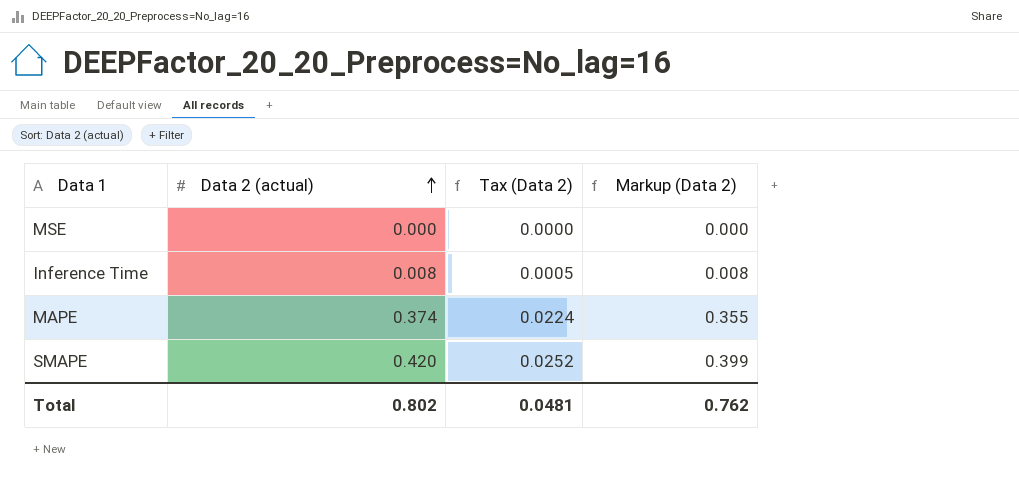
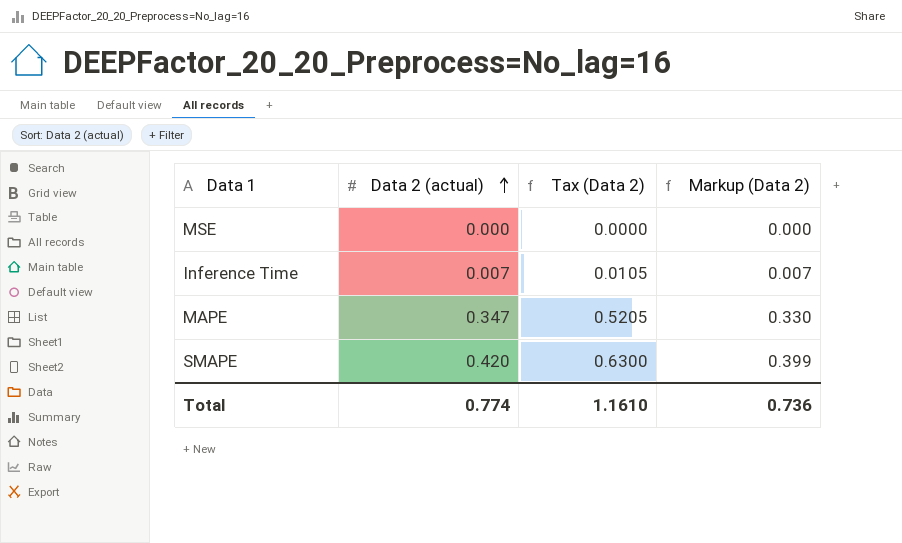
column Tax (Data 2) | formula: [Data 2 (actual)] * 0.06 -> [Data 2 (actual)] * 1.5
Inference Time | Data 2 (actual): 0.008 -> 0.007
Inference Time | Markup (Data 2): 0.008 -> 0.007
MAPE | Data 2 (actual): 0.374 -> 0.347
MAPE | Markup (Data 2): 0.355 -> 0.330
Total | Data 2 (actual): 0.802 -> 0.774
Total | Tax (Data 2): 0.0481 -> 1.1610
Total | Markup (Data 2): 0.762 -> 0.736

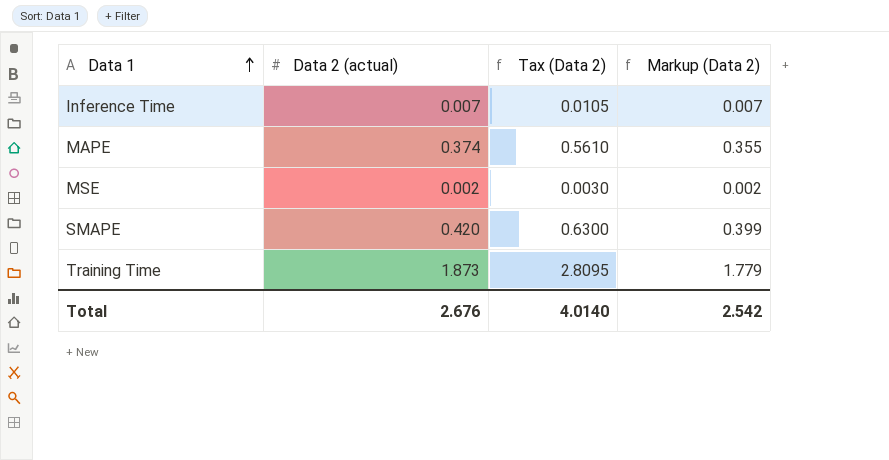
row order: Data 2 (actual) ascending -> Data 1 ascending
MAPE | Data 2 (actual): 0.347 -> 0.374
MAPE | Tax (Data 2): 0.5205 -> 0.5610
MAPE | Markup (Data 2): 0.330 -> 0.355
MSE | Data 2 (actual): 0.000 -> 0.002
MSE | Tax (Data 2): 0.0000 -> 0.0030
MSE | Markup (Data 2): 0.000 -> 0.002
row Training Time: none -> 1.873 | 2.8095 | 1.779
Total | Data 2 (actual): 0.774 -> 2.676
Total | Tax (Data 2): 1.1610 -> 4.0140
Total | Markup (Data 2): 0.736 -> 2.542

